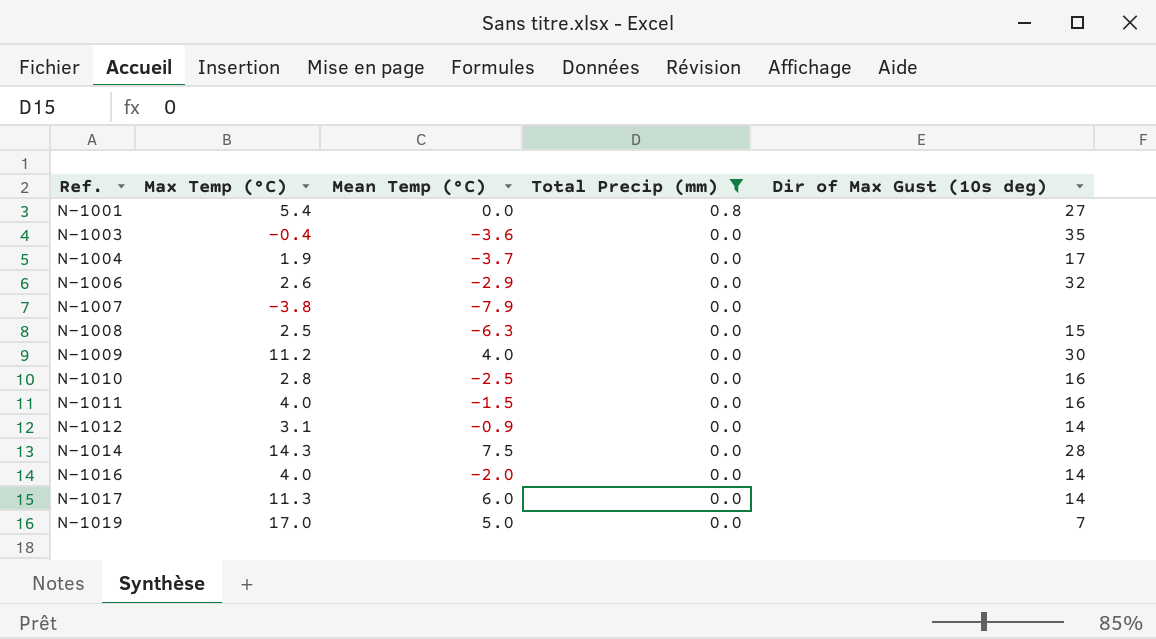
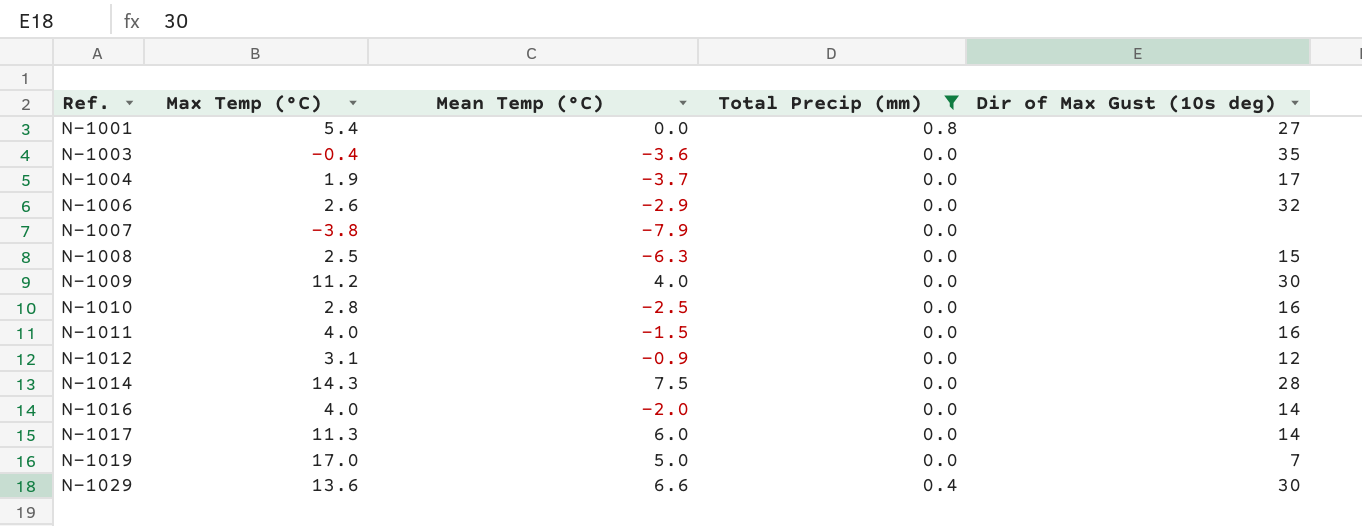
N-1012 | Dir of Max Gust (10s deg): 14 -> 12
row N-1029: none -> 13.6 | 6.6 | 0.4 | 30

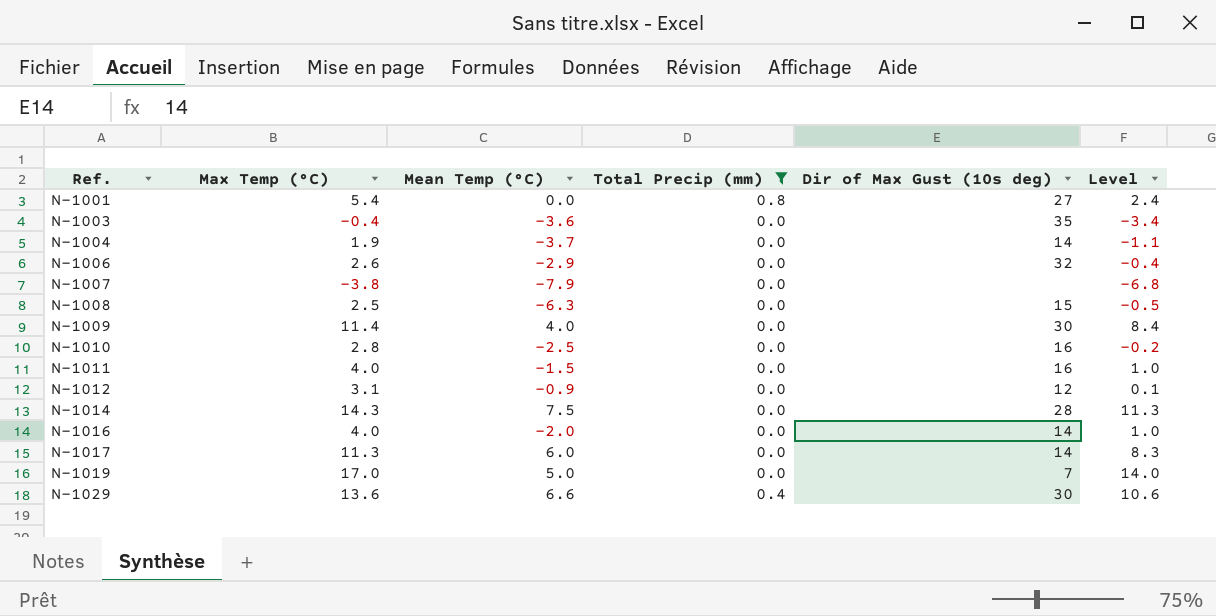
column Level | formula: none -> [Max Temp (°C)] - 3
N-1004 | Dir of Max Gust (10s deg): 17 -> 14
N-1009 | Max Temp (°C): 11.2 -> 11.4

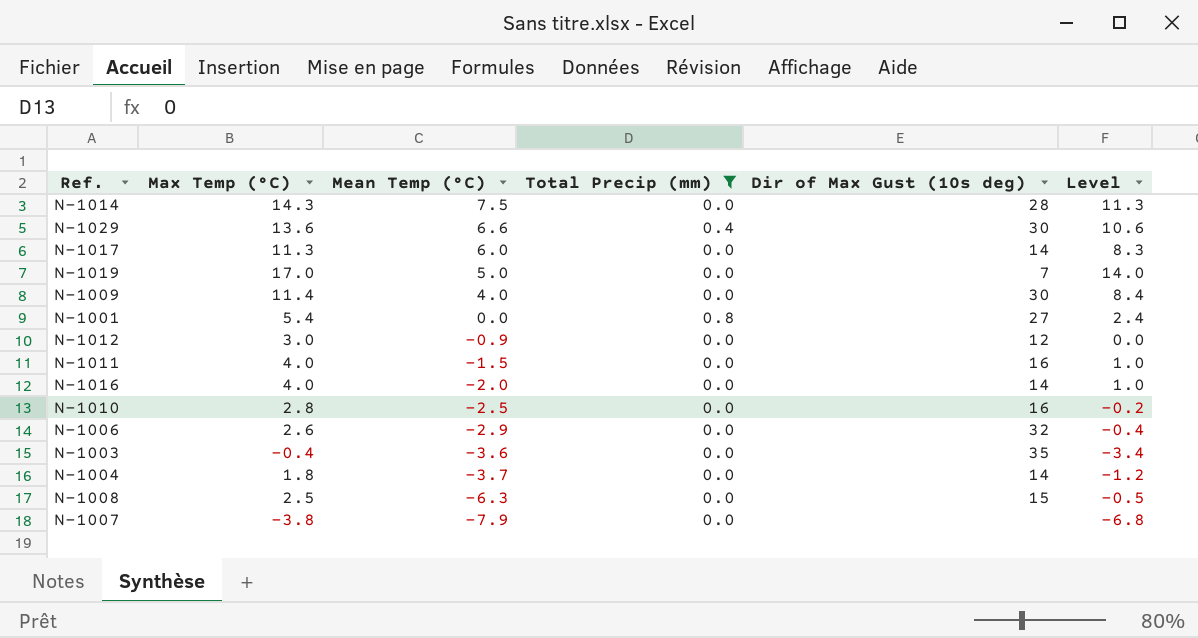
row order: Ref. ascending -> Mean Temp (°C) descending
N-1012 | Max Temp (°C): 3.1 -> 3.0
N-1012 | Level: 0.1 -> 0.0
N-1004 | Max Temp (°C): 1.9 -> 1.8
N-1004 | Level: -1.1 -> -1.2

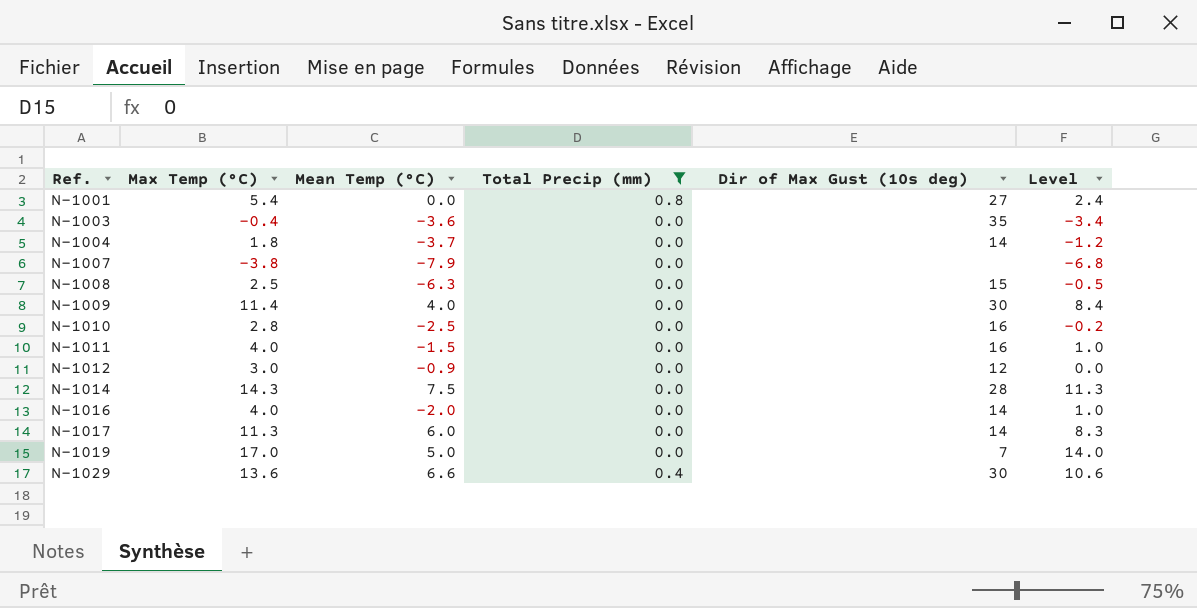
row order: Mean Temp (°C) descending -> Ref. ascending
row N-1006: 2.6 | -2.9 | 0.0 | 32 | -0.4 -> none

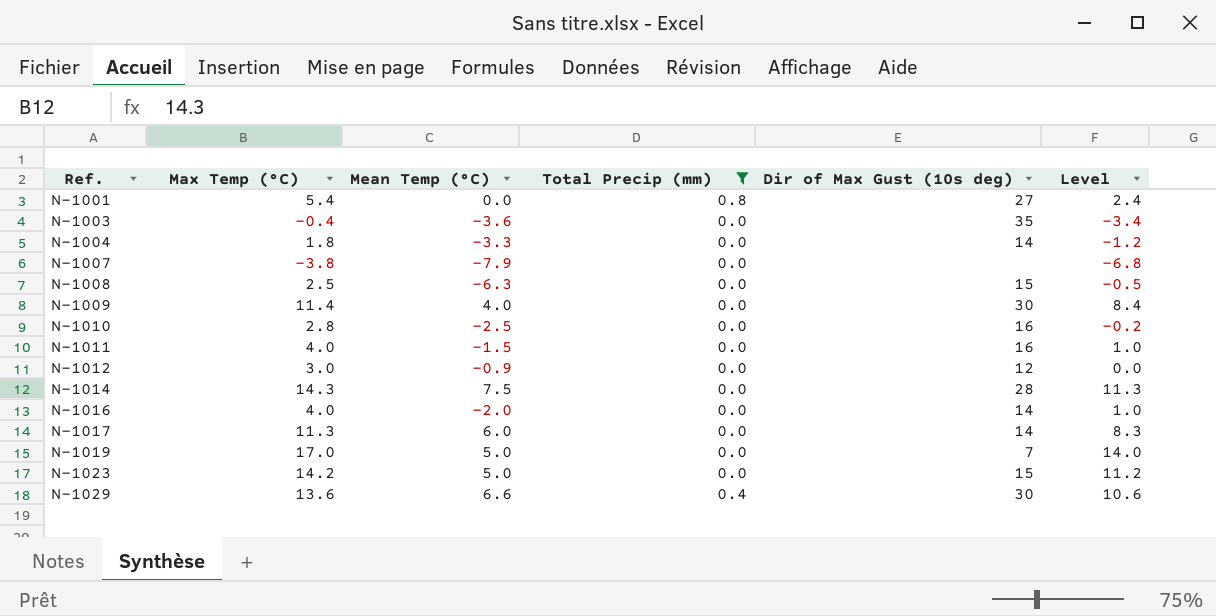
N-1004 | Mean Temp (°C): -3.7 -> -3.3
row N-1023: none -> 14.2 | 5.0 | 0.0 | 15 | 11.2

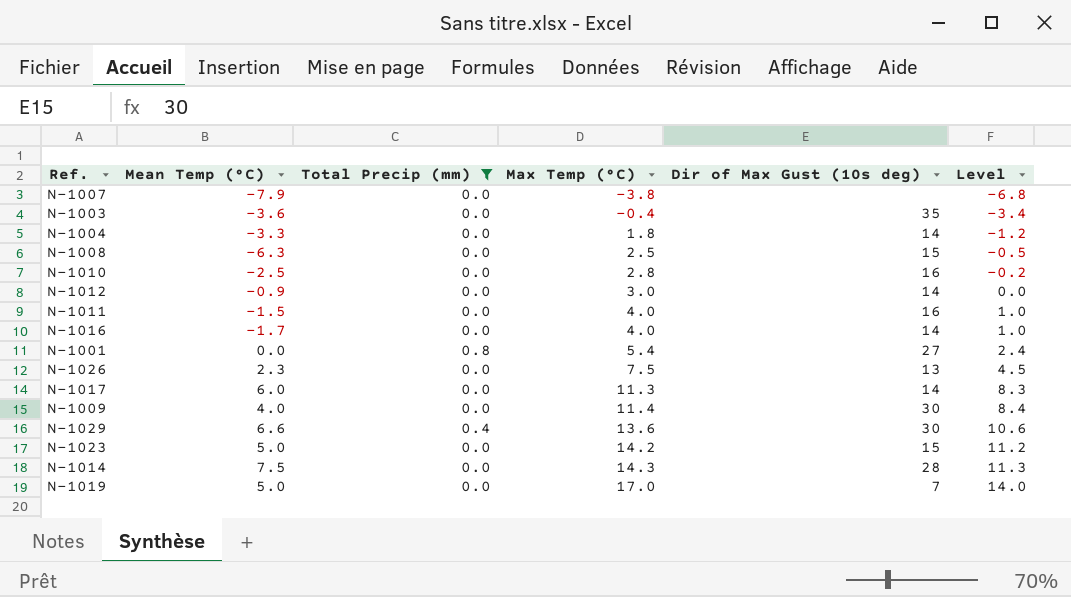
row order: Ref. ascending -> Max Temp (°C) ascending
column Max Temp (°C) | position: 2 -> 4
N-1012 | Dir of Max Gust (10s deg): 12 -> 14
N-1016 | Mean Temp (°C): -2.0 -> -1.7
row N-1026: none -> 2.3 | 0.0 | 7.5 | 13 | 4.5

